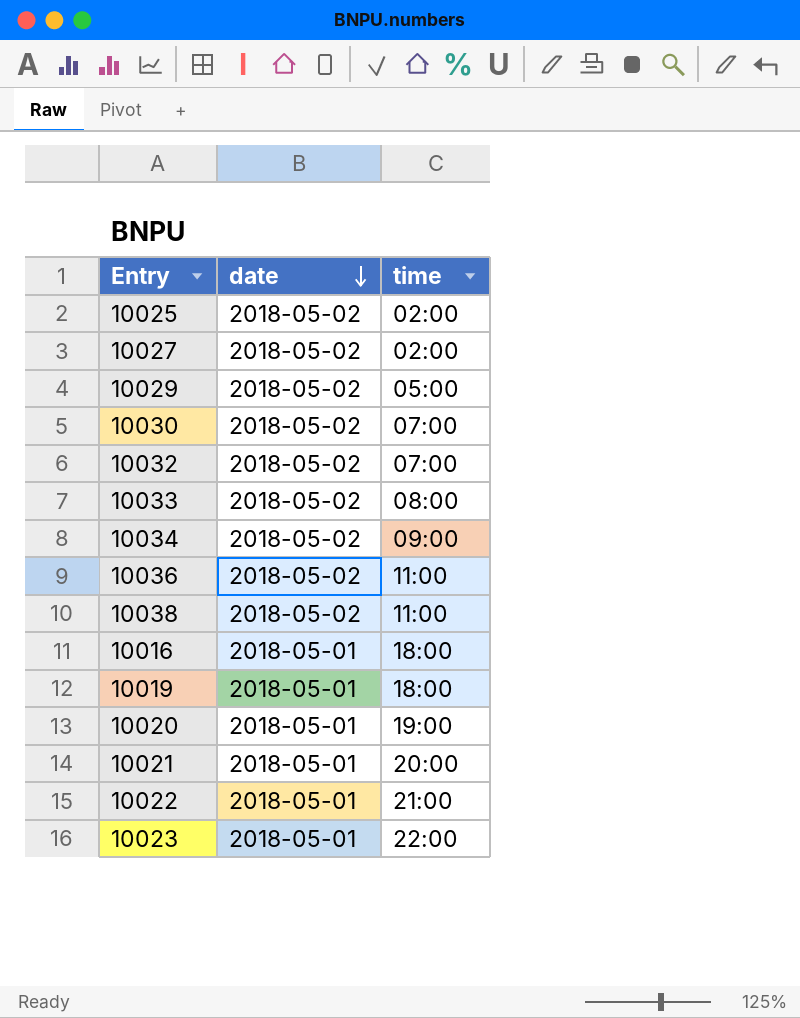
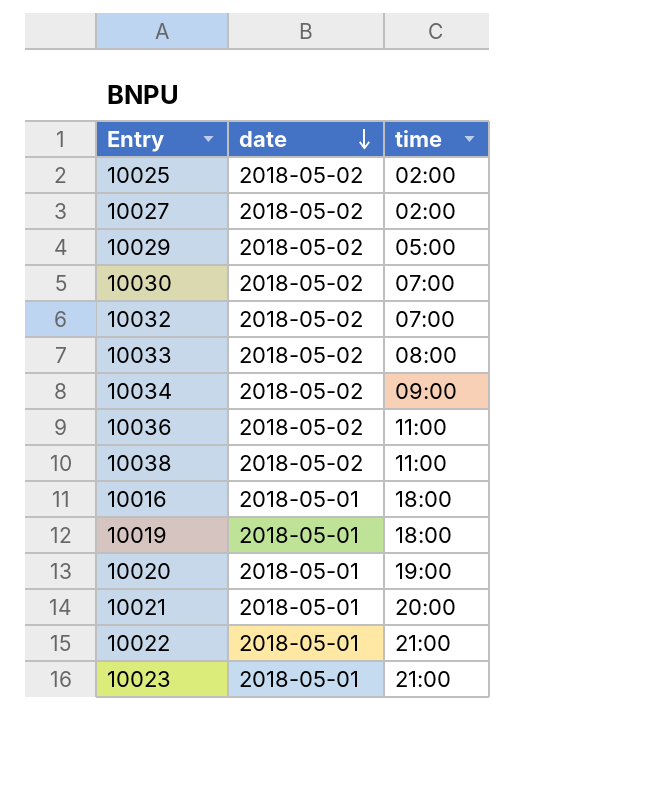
10023 | time: 22:00 -> 21:00

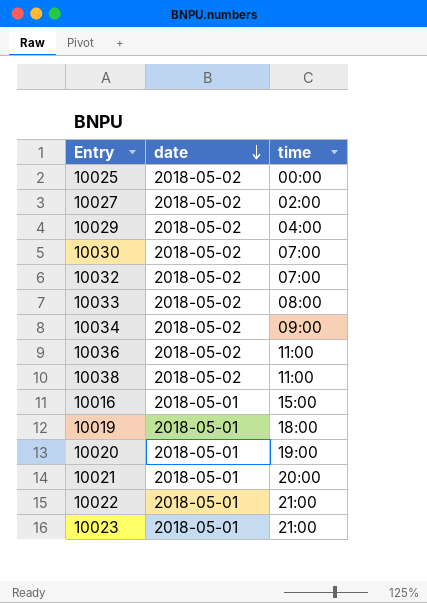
10025 | time: 02:00 -> 00:00
10029 | time: 05:00 -> 04:00
10016 | time: 18:00 -> 15:00

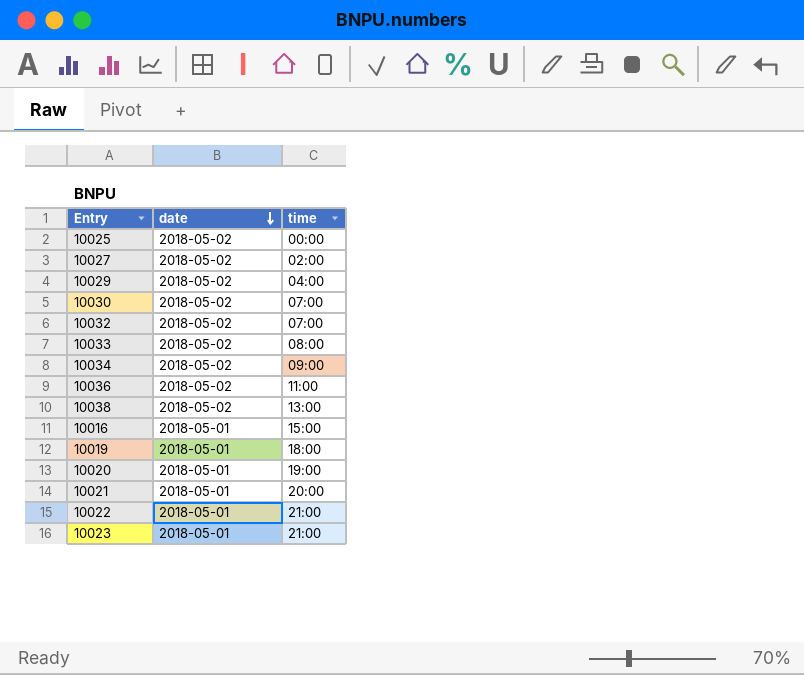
10038 | time: 11:00 -> 13:00

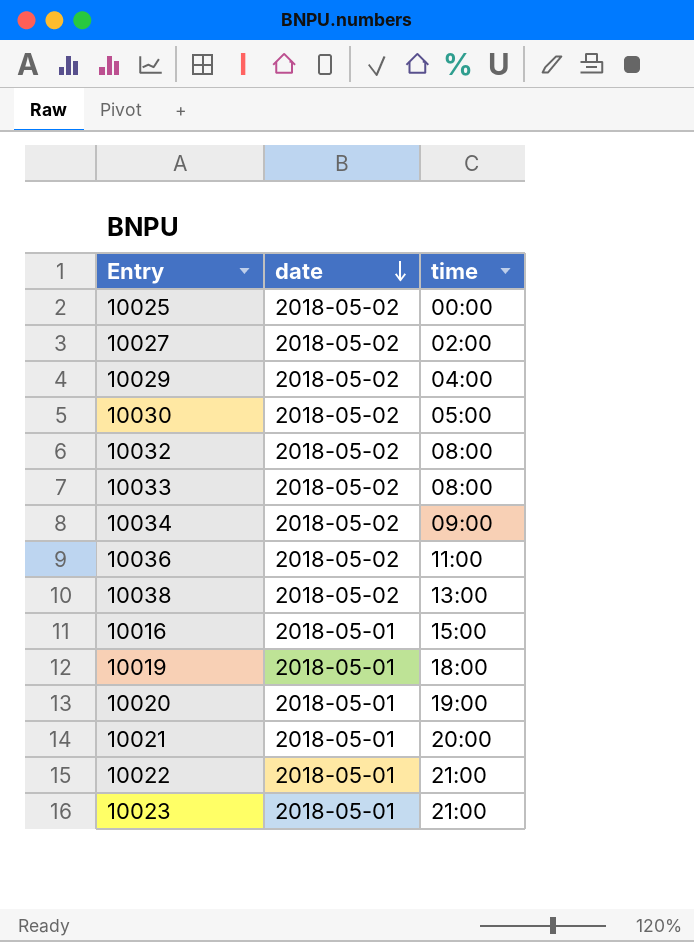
10030 | time: 07:00 -> 05:00
10032 | time: 07:00 -> 08:00

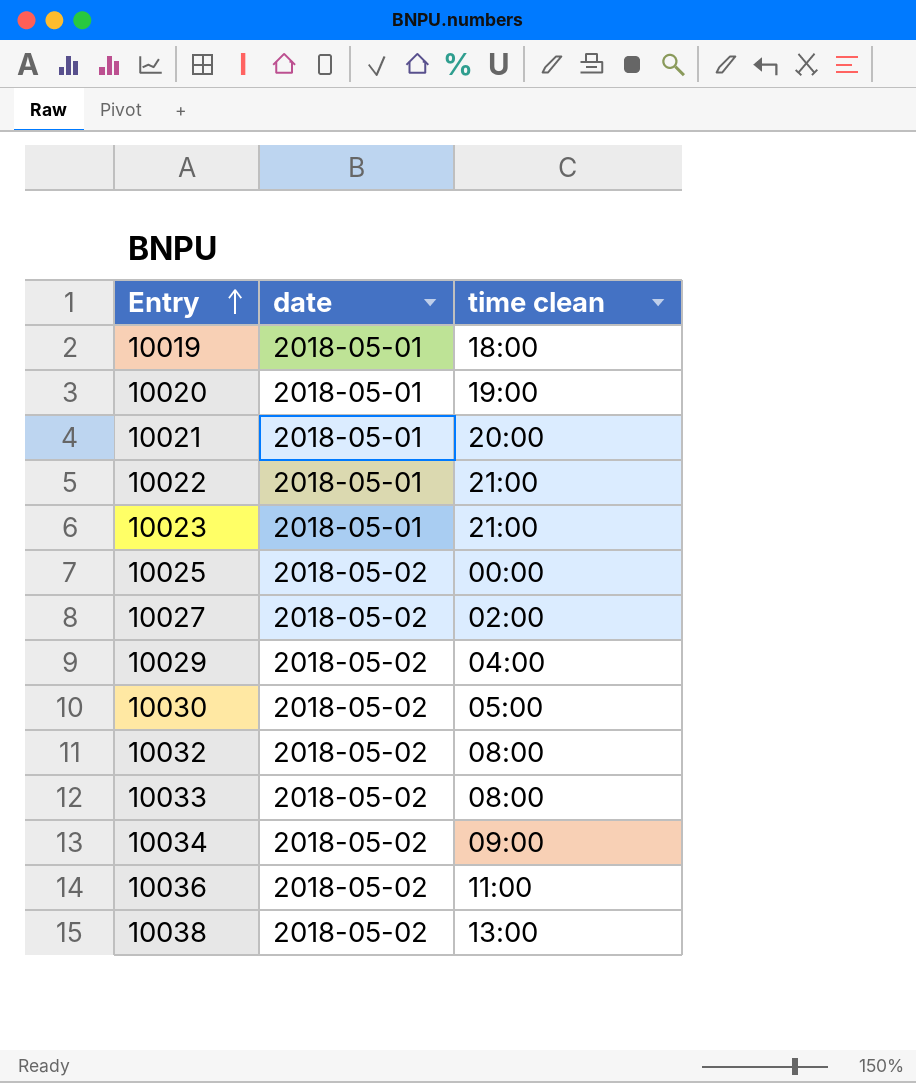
row order: date descending -> Entry ascending
column name: time -> time clean
row 10016: 2018-05-01 | 15:00 -> none

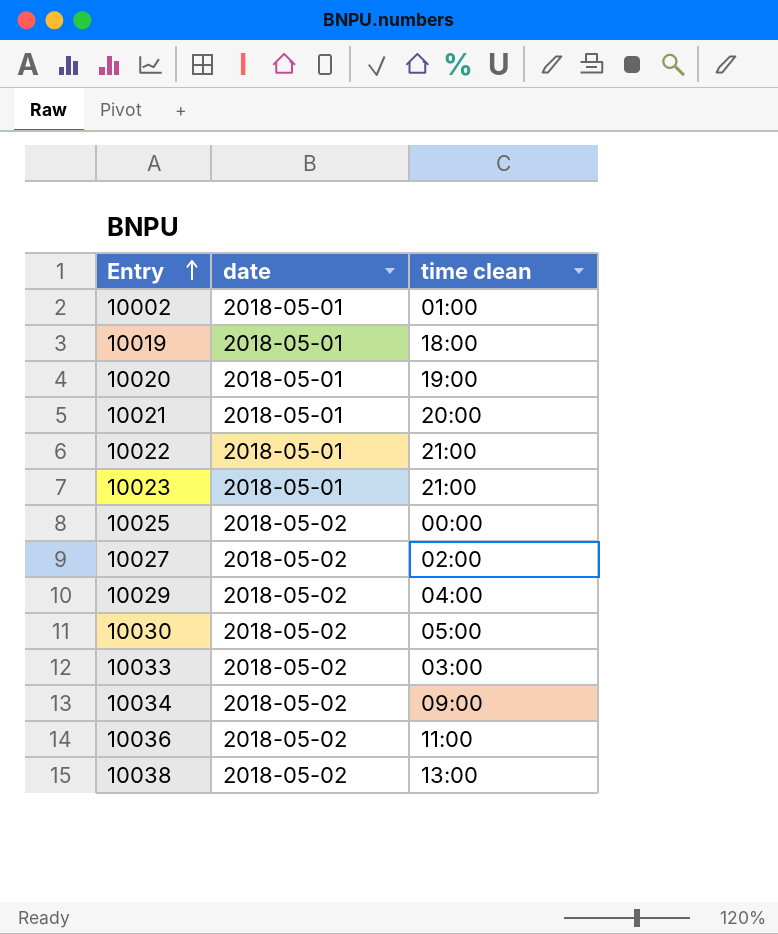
row 10032: 2018-05-02 | 08:00 -> none
row 10002: none -> 2018-05-01 | 01:00
10033 | time clean: 08:00 -> 03:00

